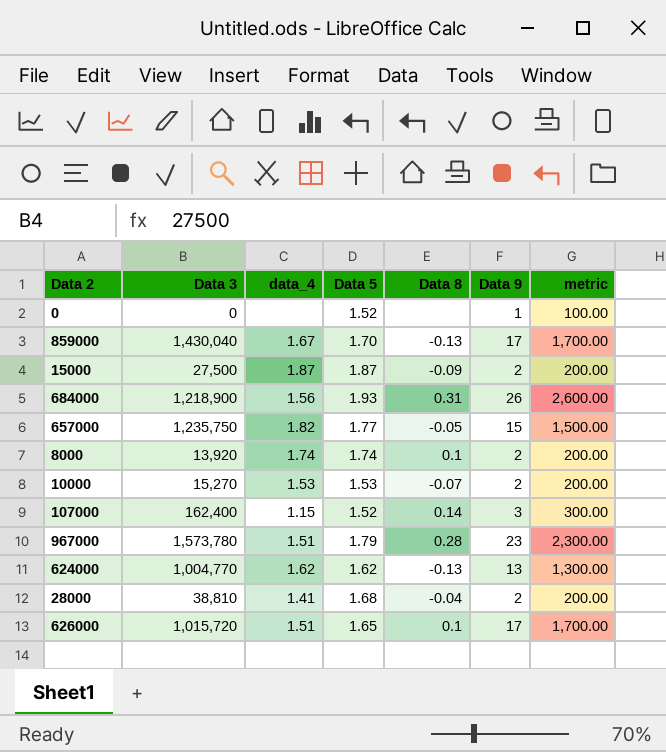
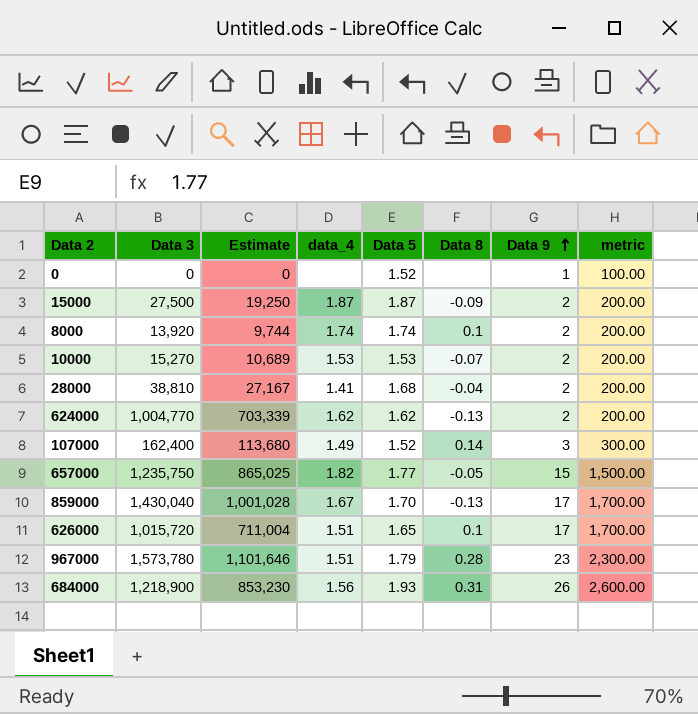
row order: none -> Data 9 ascending
column Estimate | formula: none -> [Data 3] * 0.7
624000 | Data 9: 13 -> 2
624000 | metric: 1,300.00 -> 200.00
107000 | data_4: 1.15 -> 1.49

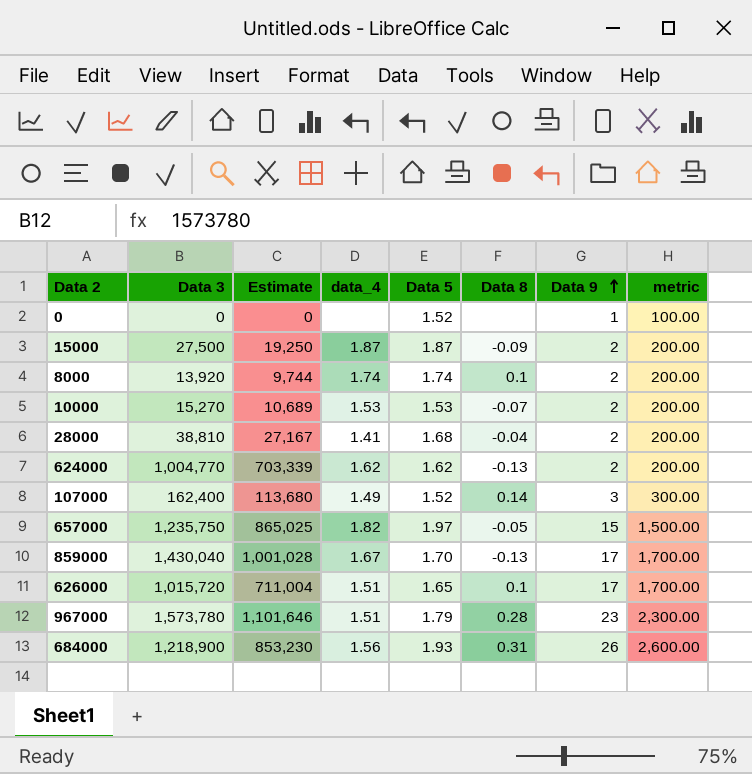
657000 | Data 5: 1.77 -> 1.97

